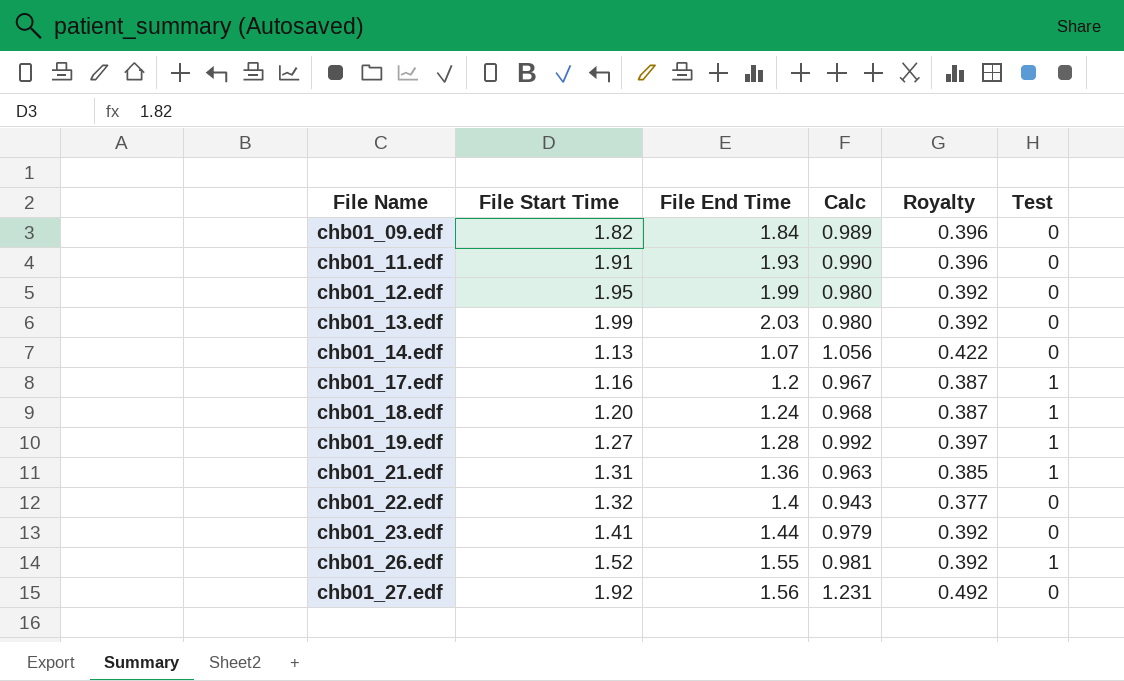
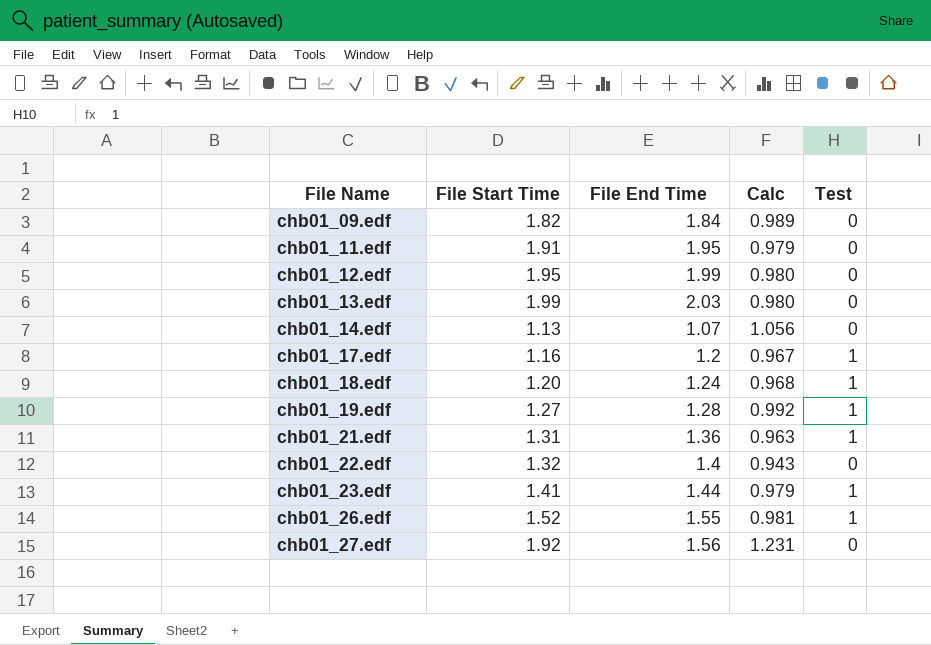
column Royalty | formula: [Calc] * 0.4 -> none
chb01_11.edf | File End Time: 1.93 -> 1.95
chb01_11.edf | Calc: 0.990 -> 0.979
chb01_23.edf | Test: 0 -> 1

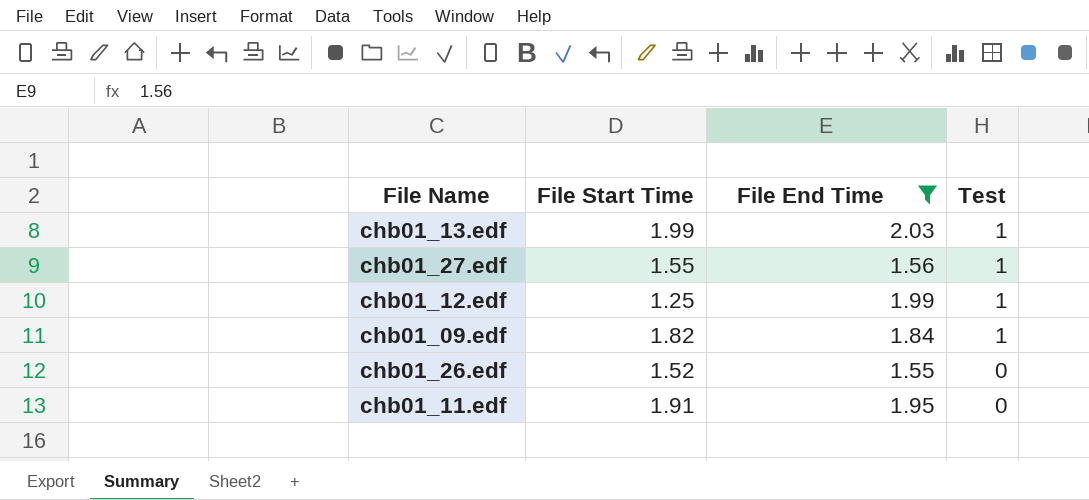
filter: none -> File End Time >= 1.55
row order: File Name ascending -> Test descending
column Calc | formula: [File Start Time] / [File End Time] -> none
chb01_13.edf | Test: 0 -> 1
chb01_27.edf | File Start Time: 1.92 -> 1.55
chb01_27.edf | Test: 0 -> 1
chb01_12.edf | File Start Time: 1.95 -> 1.25
chb01_12.edf | Test: 0 -> 1
chb01_09.edf | Test: 0 -> 1
chb01_26.edf | Test: 1 -> 0

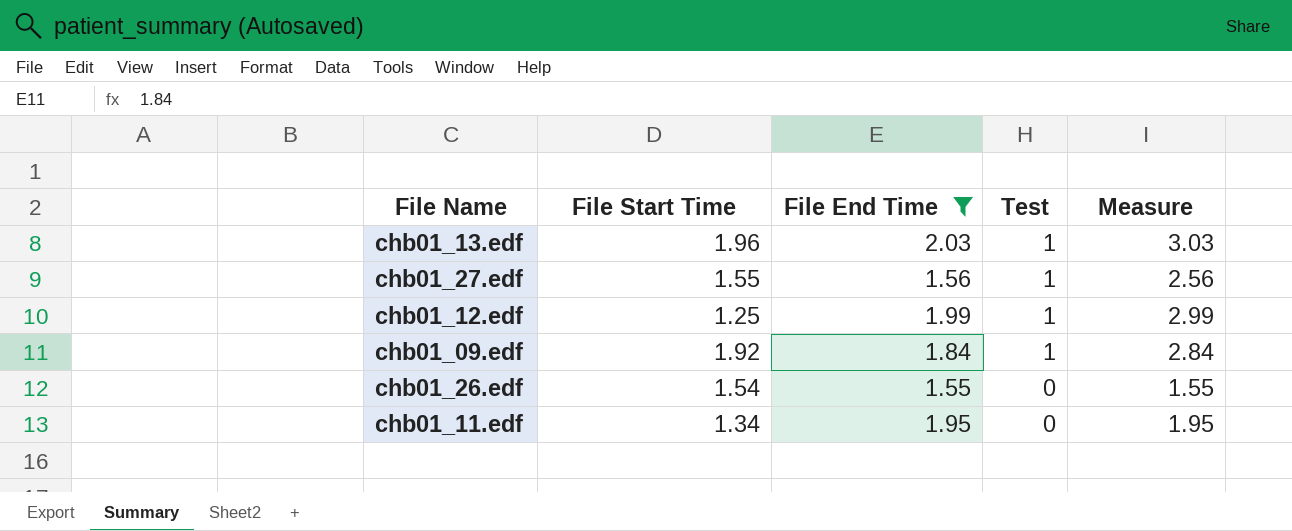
column Measure | formula: none -> [File End Time] + [Test]
chb01_13.edf | File Start Time: 1.99 -> 1.96
chb01_09.edf | File Start Time: 1.82 -> 1.92
chb01_26.edf | File Start Time: 1.52 -> 1.54
chb01_11.edf | File Start Time: 1.91 -> 1.34

